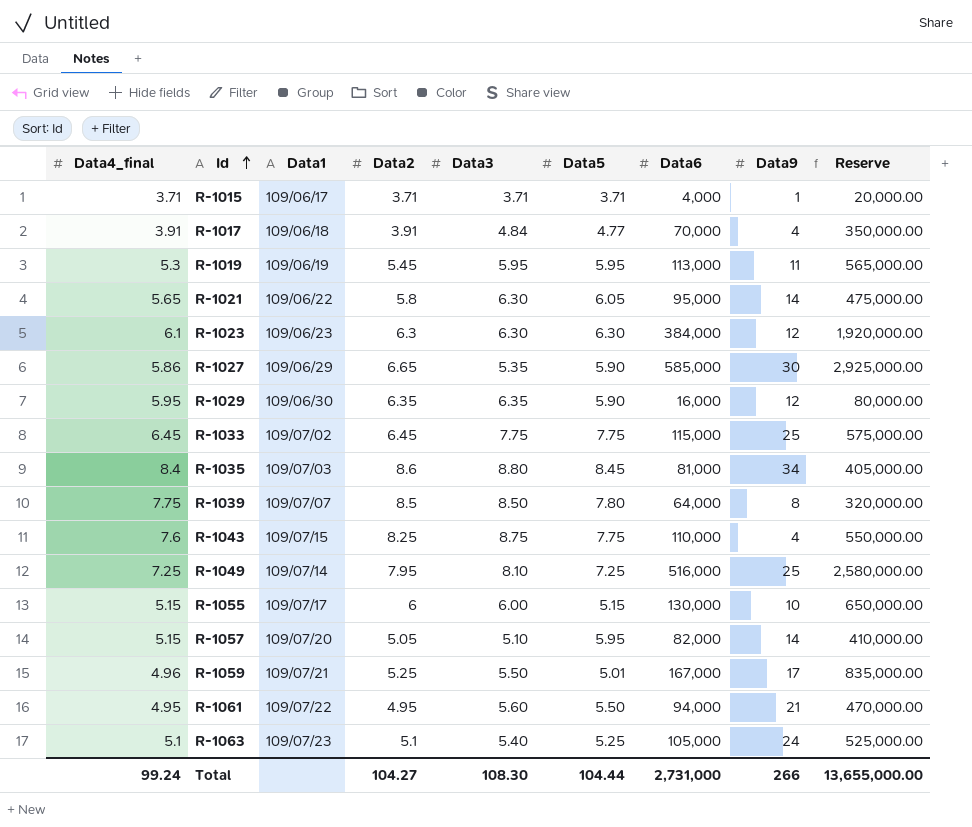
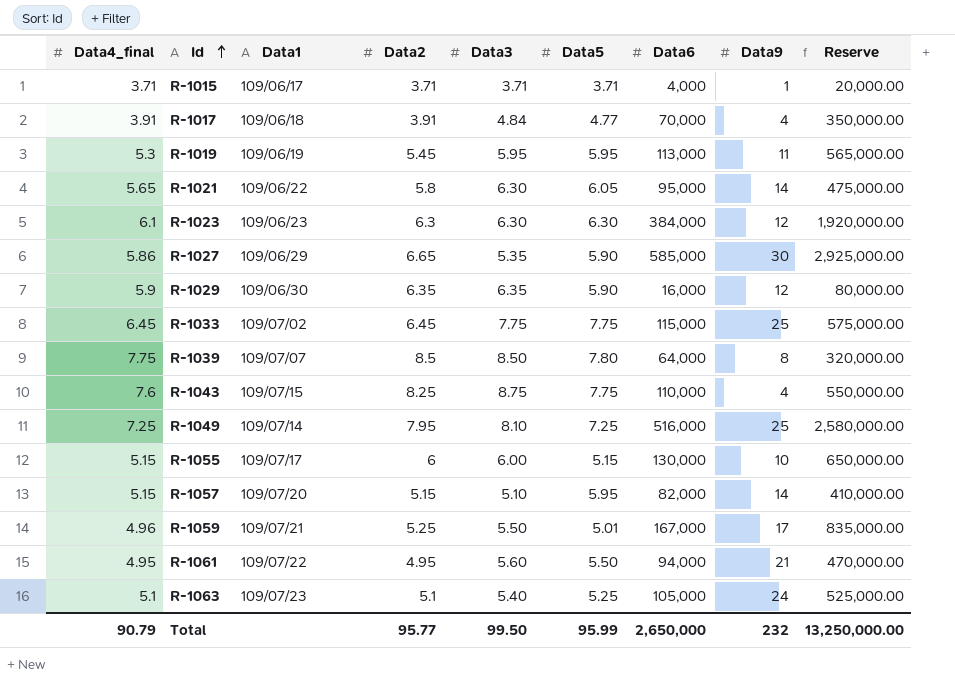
row R-1035: 8.4 | 109/07/03 | 8.6 | 8.80 | 8.45 | 81,000 | 34 | 405,000.00 -> none
R-1029 | Data4_final: 5.95 -> 5.9
R-1057 | Data2: 5.05 -> 5.15
Total | Data4_final: 99.24 -> 90.79
Total | Data2: 104.27 -> 95.77
Total | Data3: 108.30 -> 99.50
Total | Data5: 104.44 -> 95.99
Total | Data6: 2,731,000 -> 2,650,000
Total | Data9: 266 -> 232
Total | Reserve: 13,655,000.00 -> 13,250,000.00

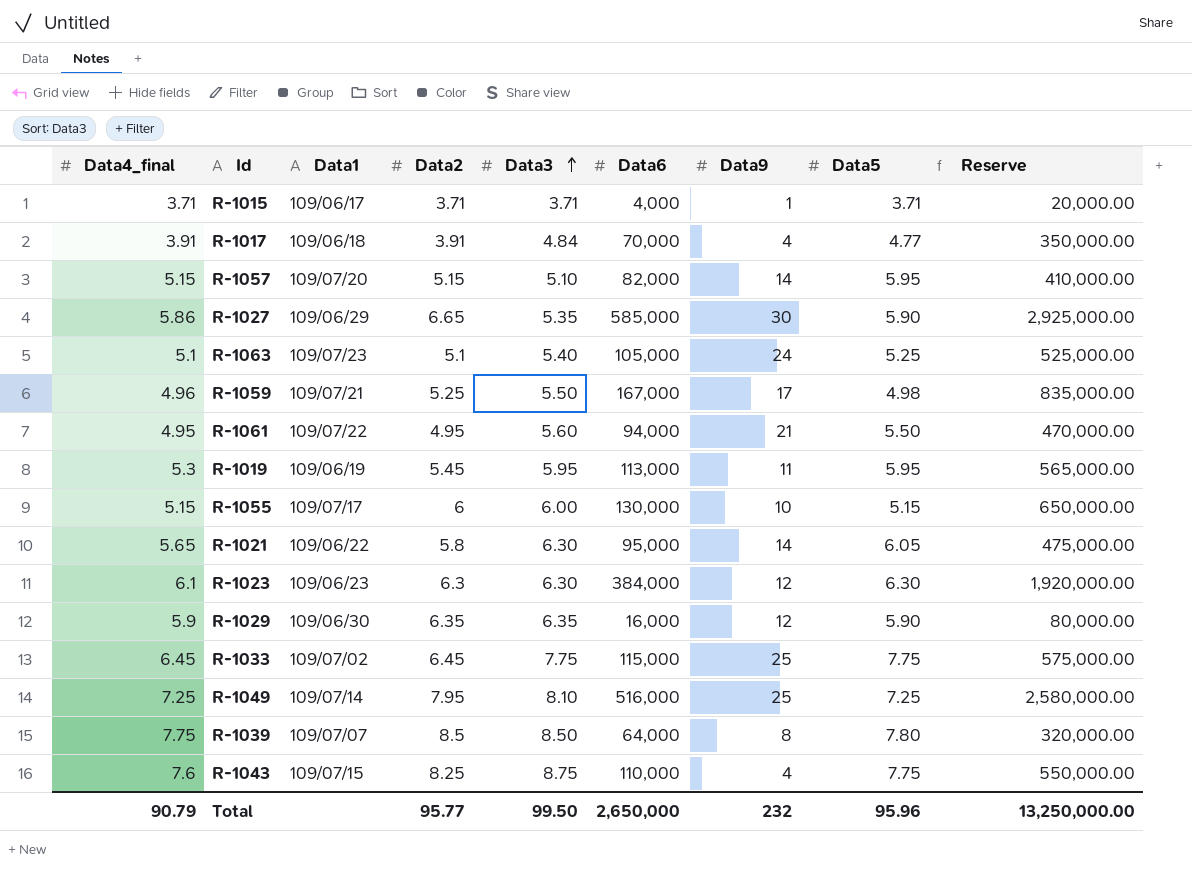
row order: Id ascending -> Data3 ascending
column Data5 | position: 6 -> 8
R-1059 | Data5: 5.01 -> 4.98
Total | Data5: 95.99 -> 95.96

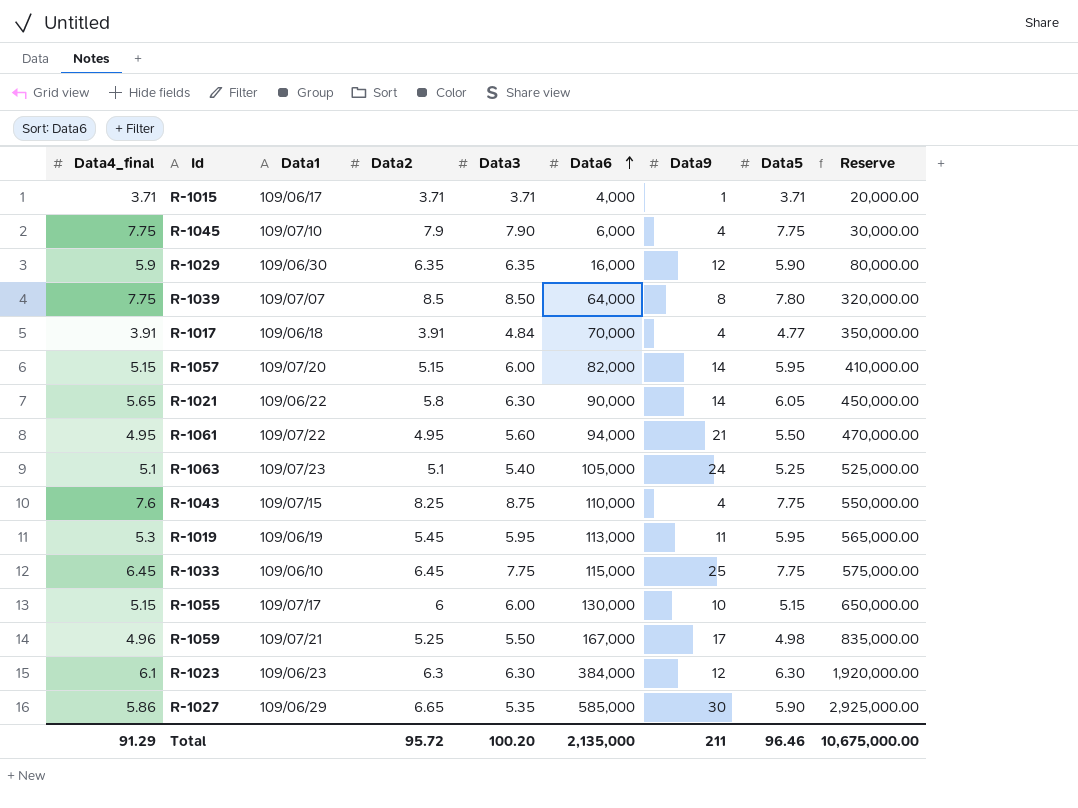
row order: Data3 ascending -> Data6 ascending
row R-1049: 7.25 | 109/07/14 | 7.95 | 8.10 | 516,000 | 25 | 7.25 | 2,580,000.00 -> none
row R-1045: none -> 7.75 | 109/07/10 | 7.9 | 7.90 | 6,000 | 4 | 7.75 | 30,000.00
R-1057 | Data3: 5.10 -> 6.00
R-1021 | Data6: 95,000 -> 90,000
R-1021 | Reserve: 475,000.00 -> 450,000.00
R-1033 | Data1: 109/07/02 -> 109/06/10
Total | Data4_final: 90.79 -> 91.29
Total | Data2: 95.77 -> 95.72
Total | Data3: 99.50 -> 100.20
Total | Data6: 2,650,000 -> 2,135,000
Total | Data9: 232 -> 211
Total | Data5: 95.96 -> 96.46
Total | Reserve: 13,250,000.00 -> 10,675,000.00

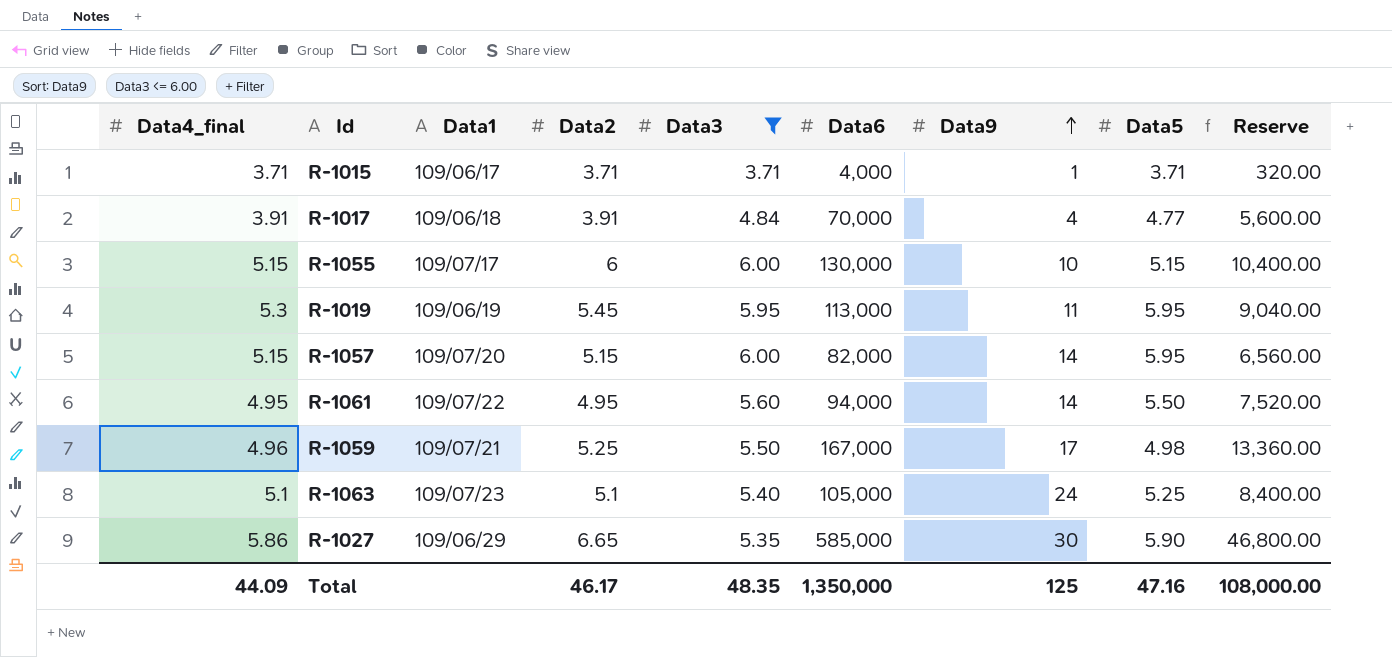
filter: none -> Data3 <= 6.00
row order: Data6 ascending -> Data9 ascending
column Reserve | formula: [Data6] * 5 -> [Data6] * 0.08
R-1061 | Data9: 21 -> 14
Total | Data4_final: 91.29 -> 44.09
Total | Data2: 95.72 -> 46.17
Total | Data3: 100.20 -> 48.35
Total | Data6: 2,135,000 -> 1,350,000
Total | Data9: 211 -> 125
Total | Data5: 96.46 -> 47.16
Total | Reserve: 10,675,000.00 -> 108,000.00

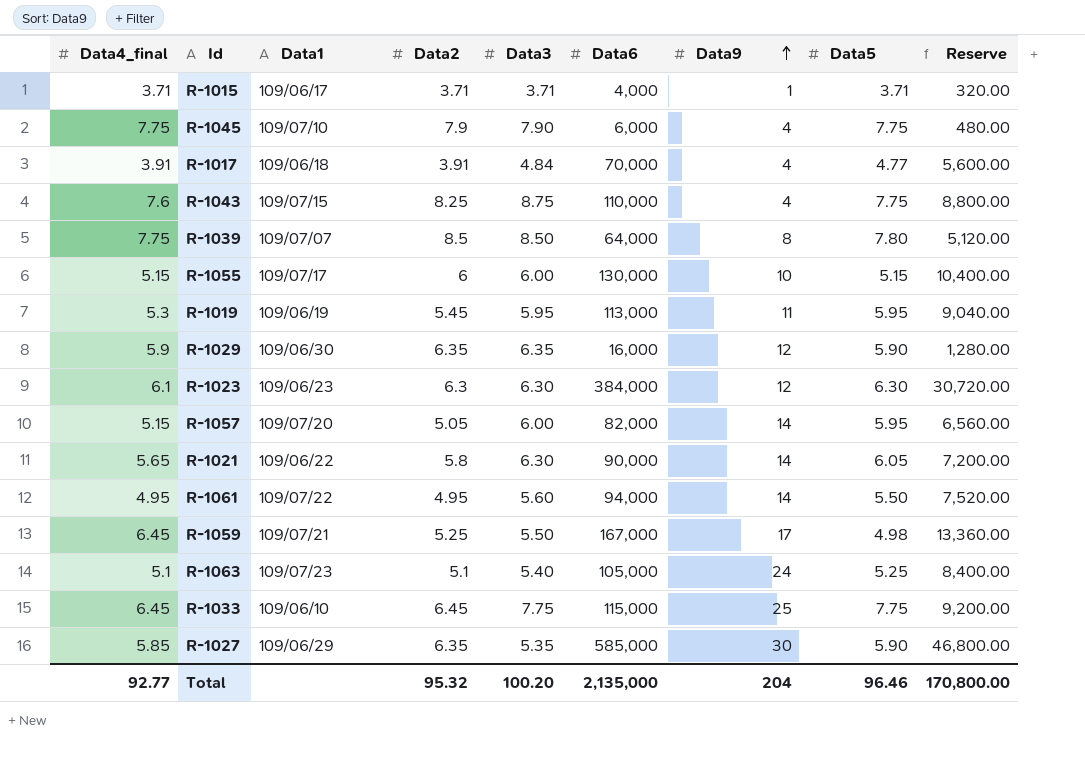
filter: Data3 <= 6.00 -> none
R-1057 | Data2: 5.15 -> 5.05
R-1059 | Data4_final: 4.96 -> 6.45
R-1027 | Data4_final: 5.86 -> 5.85
R-1027 | Data2: 6.65 -> 6.35
Total | Data4_final: 44.09 -> 92.77
Total | Data2: 46.17 -> 95.32
Total | Data3: 48.35 -> 100.20
Total | Data6: 1,350,000 -> 2,135,000
Total | Data9: 125 -> 204
Total | Data5: 47.16 -> 96.46
Total | Reserve: 108,000.00 -> 170,800.00

